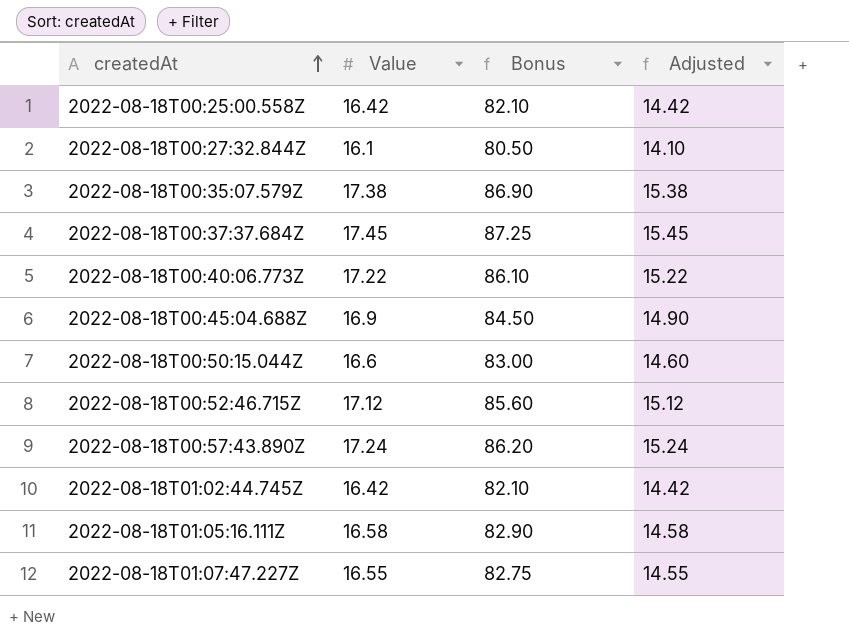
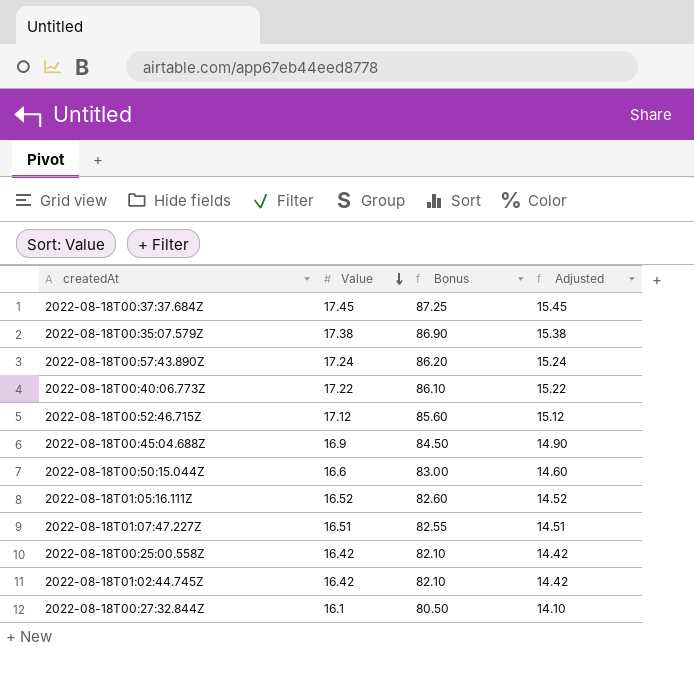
row order: createdAt ascending -> Value descending
2022-08-18T01:05:16.111Z | Value: 16.58 -> 16.52
2022-08-18T01:05:16.111Z | Bonus: 82.90 -> 82.60
2022-08-18T01:05:16.111Z | Adjusted: 14.58 -> 14.52
2022-08-18T01:07:47.227Z | Value: 16.55 -> 16.51
2022-08-18T01:07:47.227Z | Bonus: 82.75 -> 82.55
2022-08-18T01:07:47.227Z | Adjusted: 14.55 -> 14.51

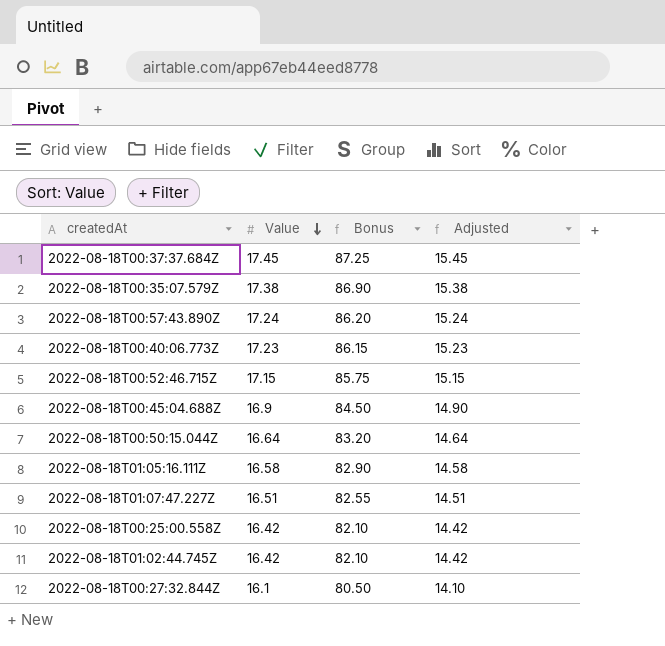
2022-08-18T00:40:06.773Z | Value: 17.22 -> 17.23
2022-08-18T00:40:06.773Z | Bonus: 86.10 -> 86.15
2022-08-18T00:40:06.773Z | Adjusted: 15.22 -> 15.23
2022-08-18T00:52:46.715Z | Value: 17.12 -> 17.15
2022-08-18T00:52:46.715Z | Bonus: 85.60 -> 85.75
2022-08-18T00:52:46.715Z | Adjusted: 15.12 -> 15.15
2022-08-18T00:50:15.044Z | Value: 16.6 -> 16.64
2022-08-18T00:50:15.044Z | Bonus: 83.00 -> 83.20
2022-08-18T00:50:15.044Z | Adjusted: 14.60 -> 14.64
2022-08-18T01:05:16.111Z | Value: 16.52 -> 16.58
2022-08-18T01:05:16.111Z | Bonus: 82.60 -> 82.90
2022-08-18T01:05:16.111Z | Adjusted: 14.52 -> 14.58

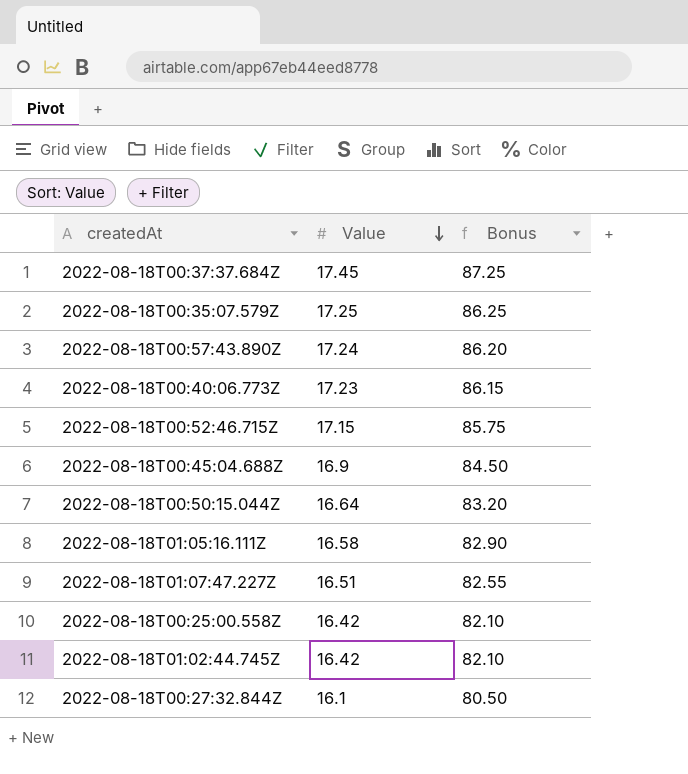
column Adjusted | formula: [Value] - 2 -> none
2022-08-18T00:35:07.579Z | Value: 17.38 -> 17.25
2022-08-18T00:35:07.579Z | Bonus: 86.90 -> 86.25

